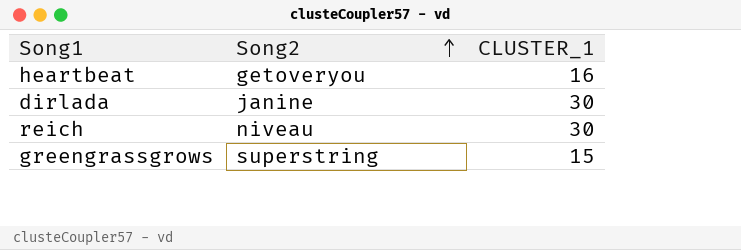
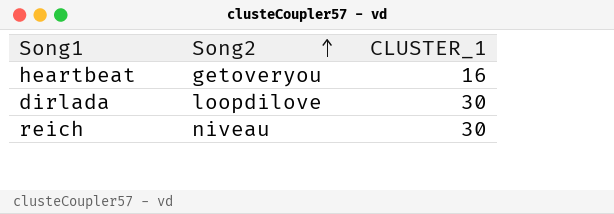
row greengrassgrows: superstring | 15 -> none
dirlada | Song2: janine -> loopdilove

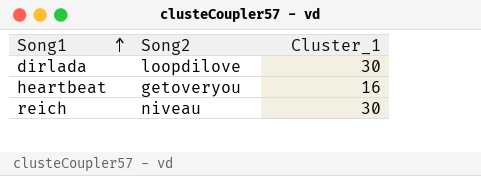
row order: Song2 ascending -> Song1 ascending
column name: CLUSTER_1 -> Cluster_1

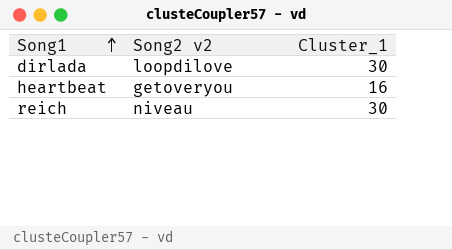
column name: Song2 -> Song2 v2

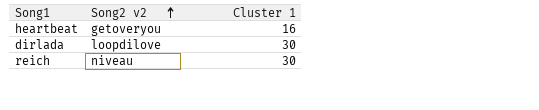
row order: Song1 ascending -> Song2 v2 ascending
column name: Cluster_1 -> Cluster 1

